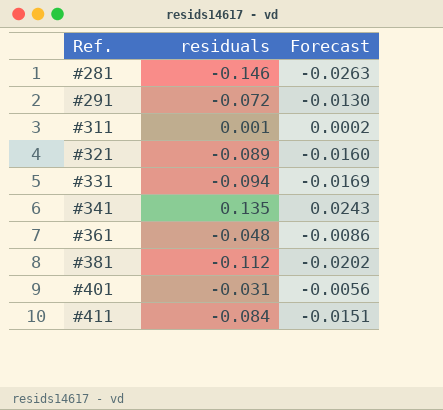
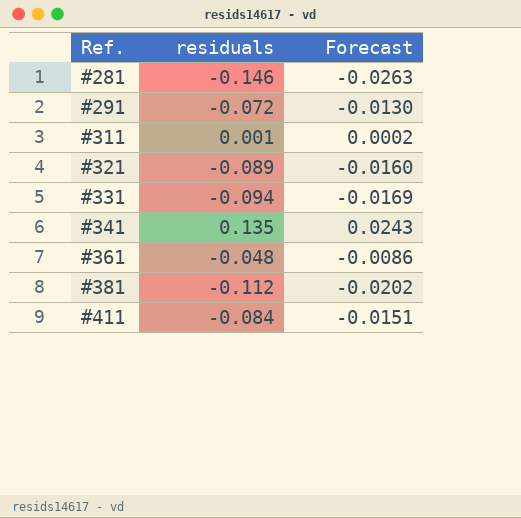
row #401: -0.031 | -0.0056 -> none

